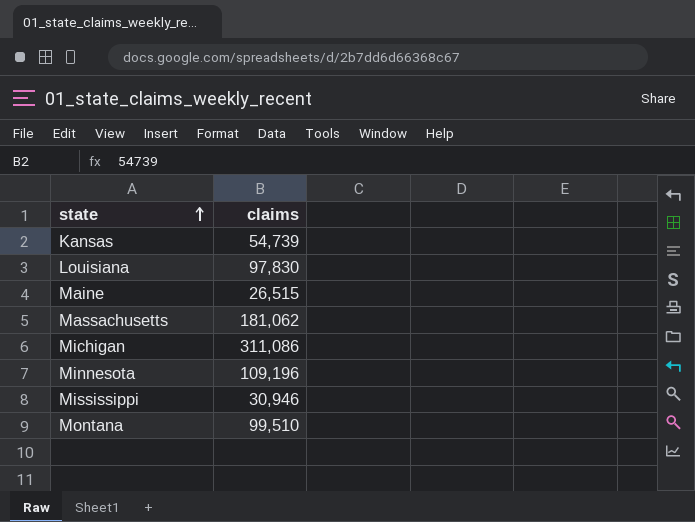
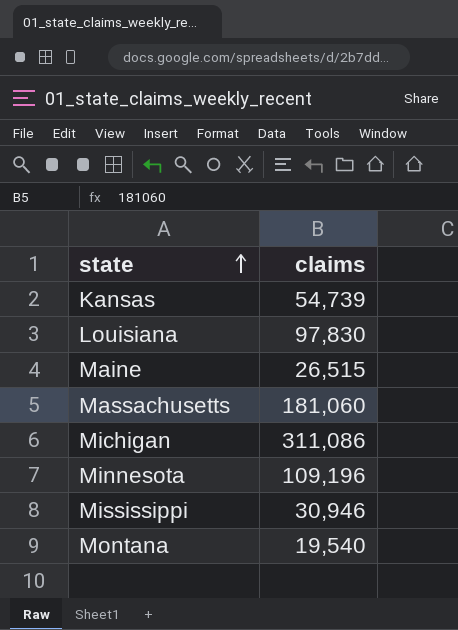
Massachusetts | claims: 181,062 -> 181,060
Montana | claims: 99,510 -> 19,540

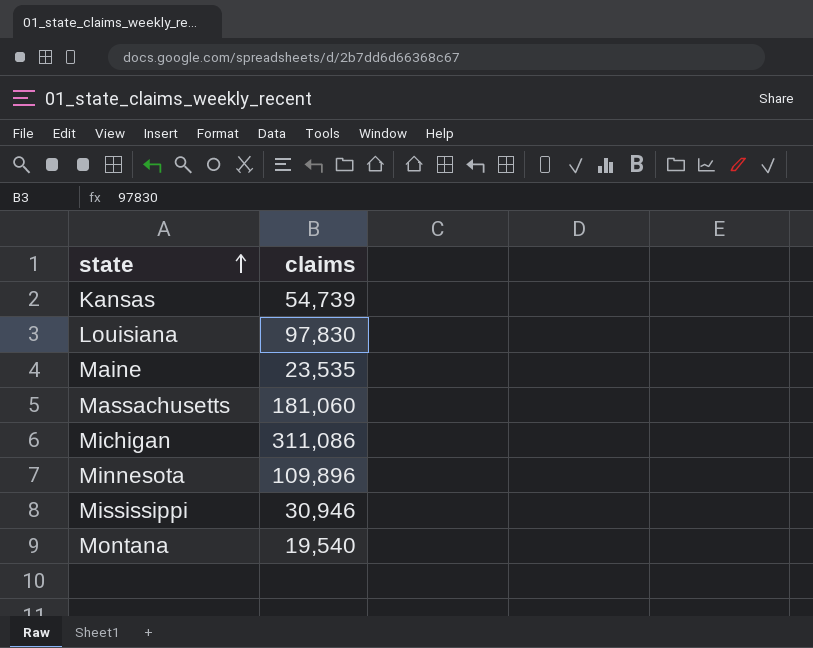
Maine | claims: 26,515 -> 23,535
Minnesota | claims: 109,196 -> 109,896

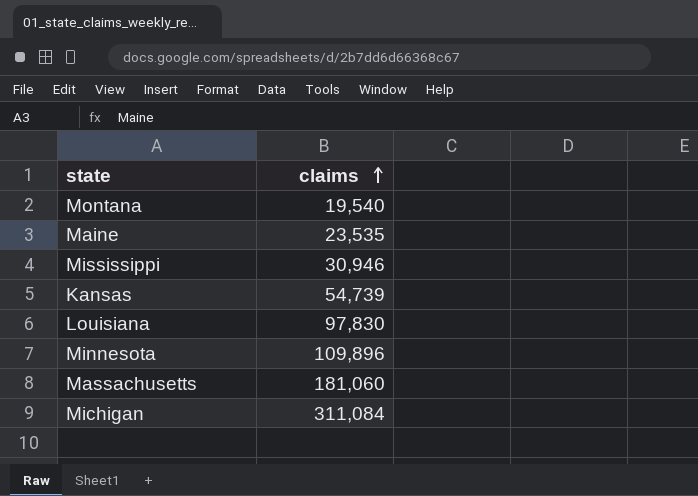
row order: state ascending -> claims ascending
Michigan | claims: 311,086 -> 311,084

